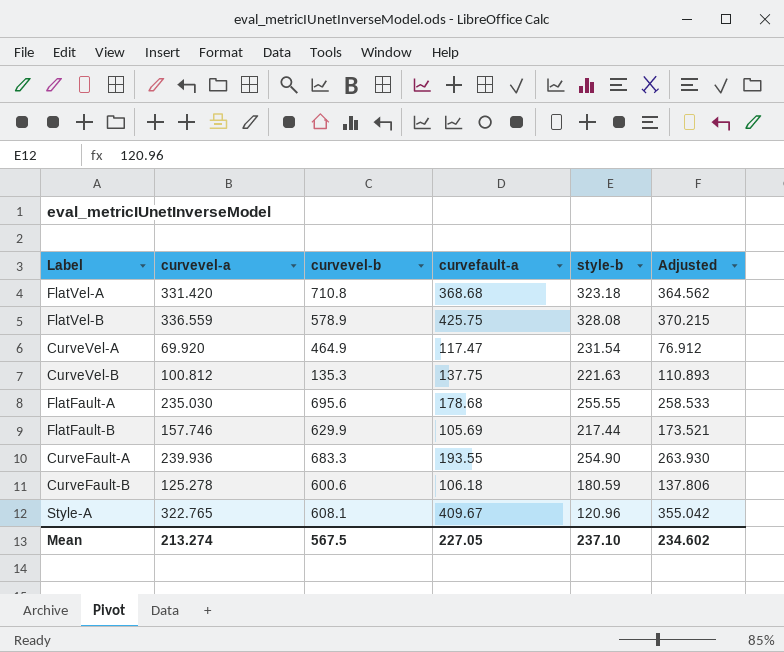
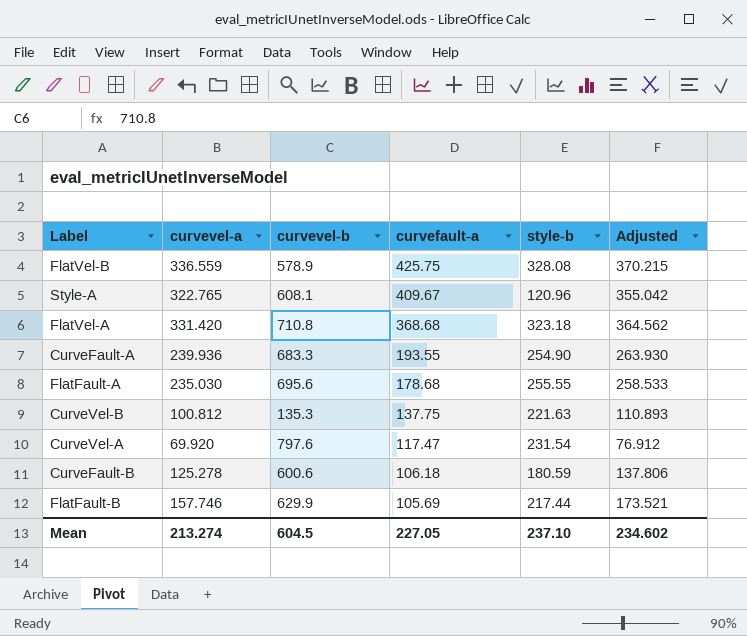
row order: none -> curvefault-a descending
CurveVel-A | curvevel-b: 464.9 -> 797.6
Mean | curvevel-b: 567.5 -> 604.5

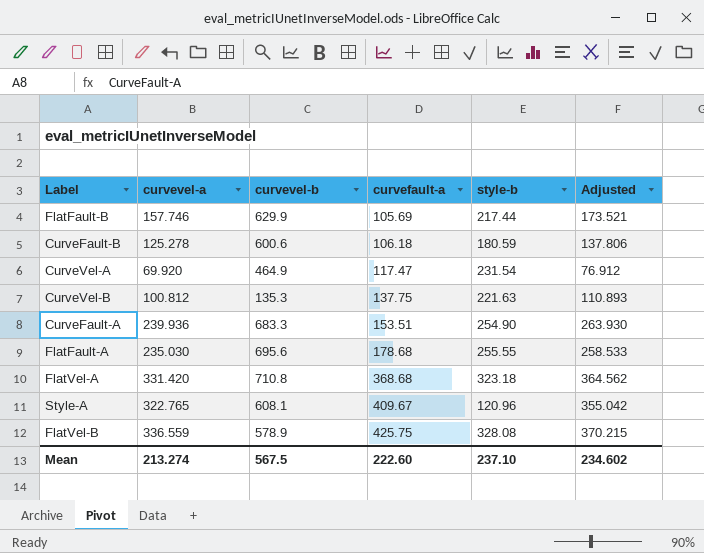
row order: curvefault-a descending -> curvefault-a ascending
CurveVel-A | curvevel-b: 797.6 -> 464.9
CurveFault-A | curvefault-a: 193.55 -> 153.51
Mean | curvevel-b: 604.5 -> 567.5
Mean | curvefault-a: 227.05 -> 222.60

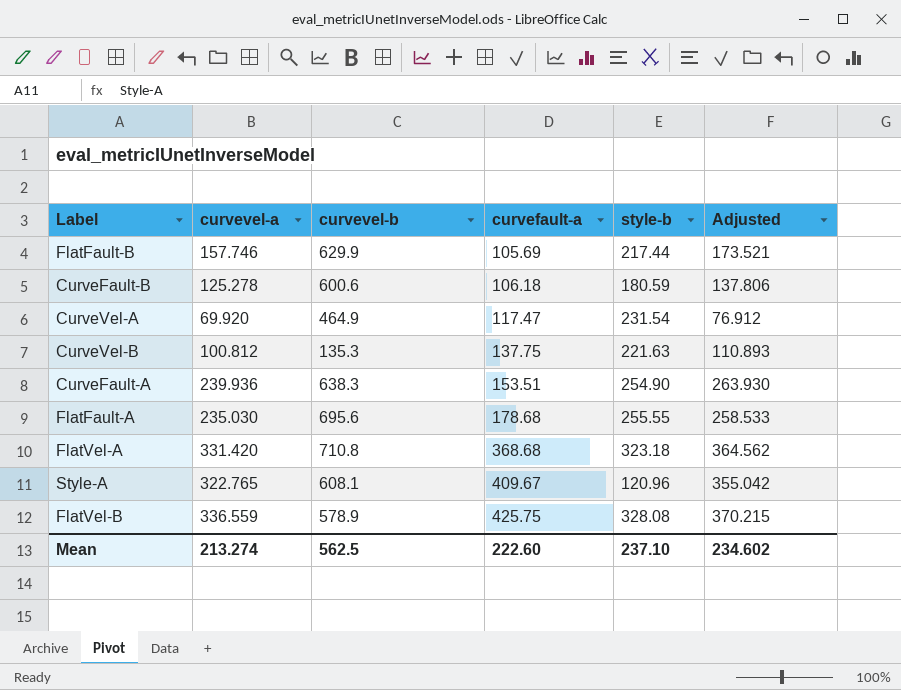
CurveFault-A | curvevel-b: 683.3 -> 638.3
Mean | curvevel-b: 567.5 -> 562.5

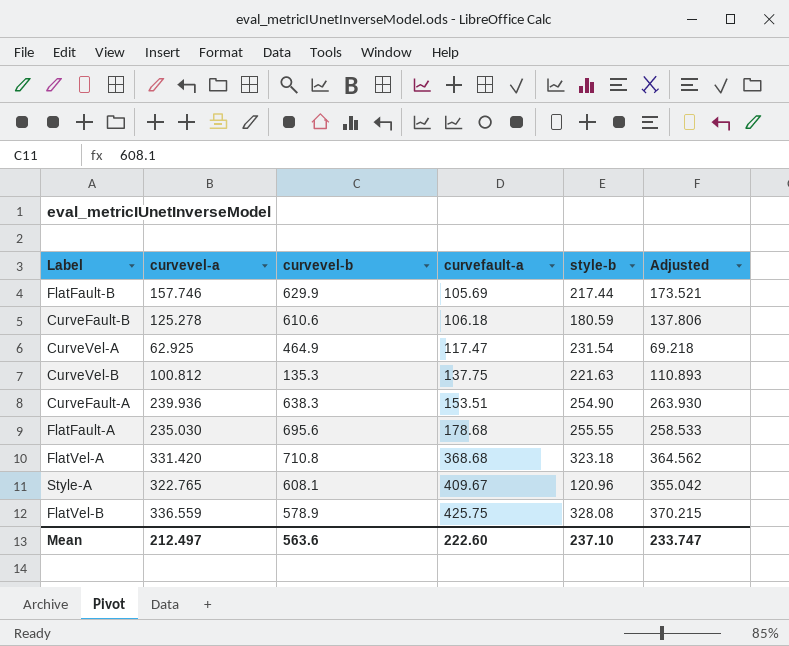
CurveFault-B | curvevel-b: 600.6 -> 610.6
CurveVel-A | curvevel-a: 69.920 -> 62.925
CurveVel-A | Adjusted: 76.912 -> 69.218
Mean | curvevel-a: 213.274 -> 212.497
Mean | curvevel-b: 562.5 -> 563.6
Mean | Adjusted: 234.602 -> 233.747

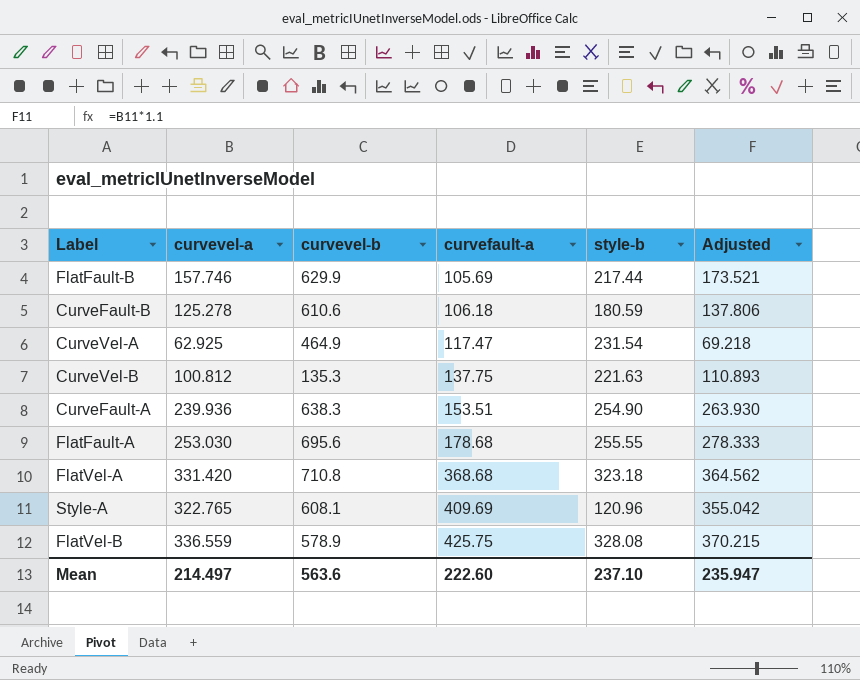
FlatFault-A | curvevel-a: 235.030 -> 253.030
FlatFault-A | Adjusted: 258.533 -> 278.333
Style-A | curvefault-a: 409.67 -> 409.69
Mean | curvevel-a: 212.497 -> 214.497
Mean | Adjusted: 233.747 -> 235.947

